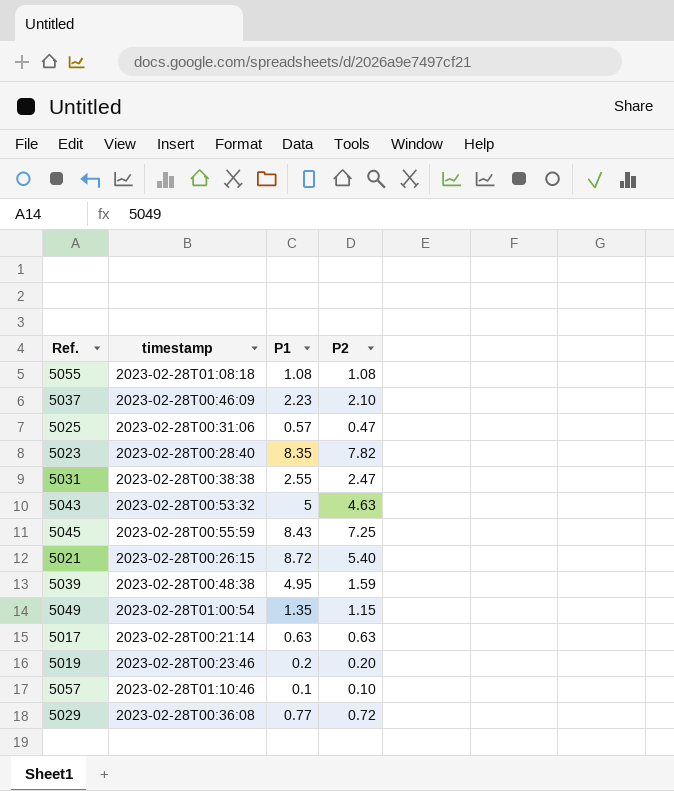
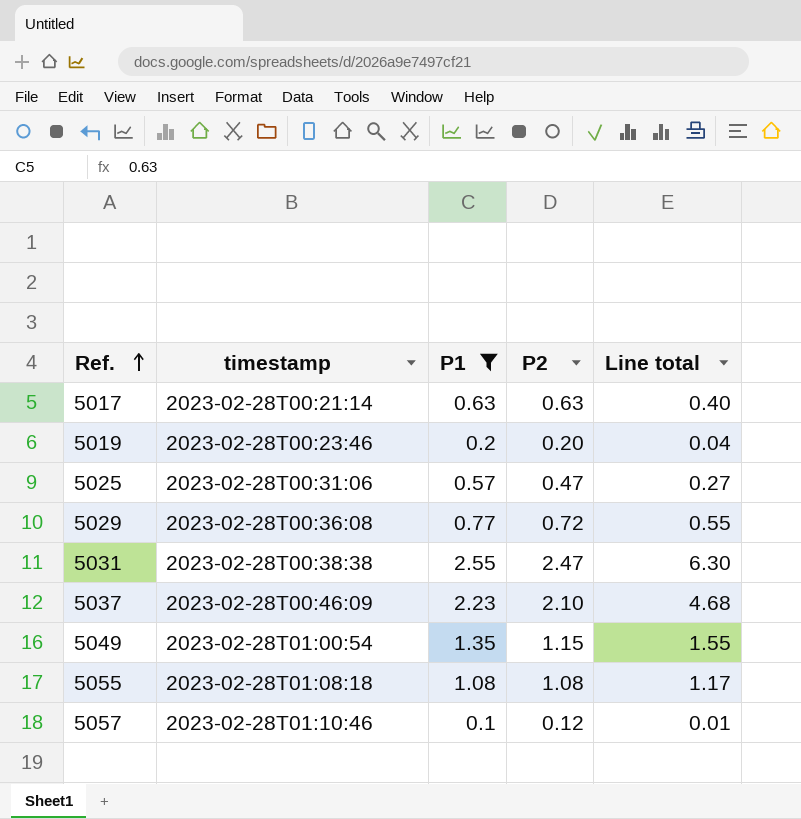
filter: none -> P1 <= 2.55
row order: none -> Ref. ascending
column Line total | formula: none -> [P1] * [P2]
5057 | P2: 0.10 -> 0.12

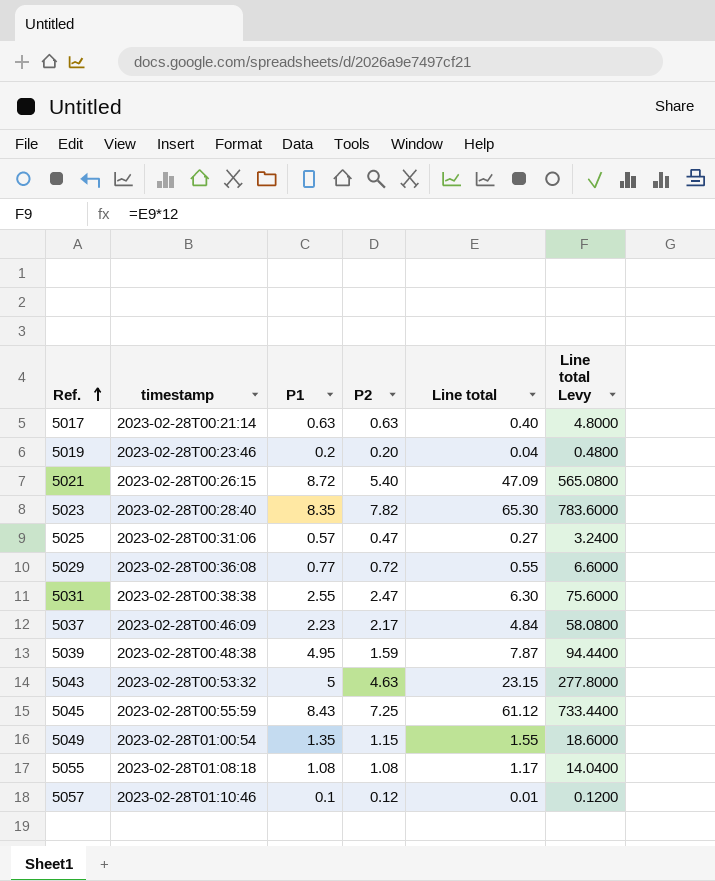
filter: P1 <= 2.55 -> none
column Line total Levy | formula: none -> [Line total] * 12
5037 | P2: 2.10 -> 2.17
5037 | Line total: 4.68 -> 4.84

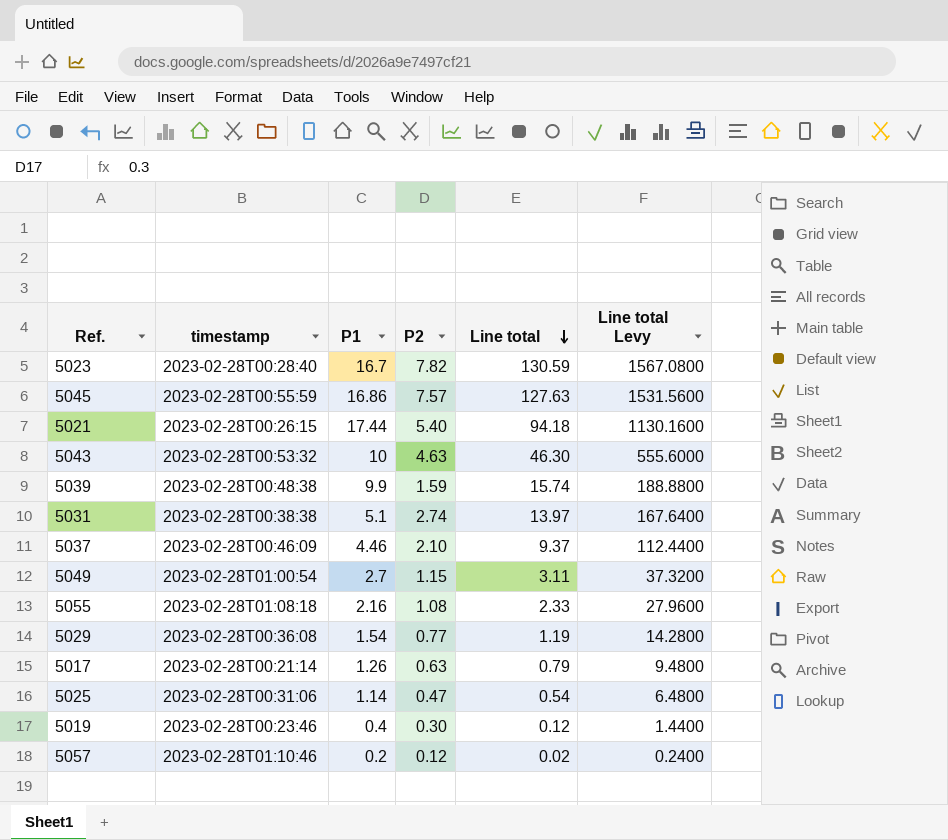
row order: Ref. ascending -> Line total descending
5023 | P1: 8.35 -> 16.7
5023 | Line total: 65.30 -> 130.59
5023 | Line total Levy: 783.6000 -> 1567.0800
5045 | P1: 8.43 -> 16.86
5045 | P2: 7.25 -> 7.57
5045 | Line total: 61.12 -> 127.63
5045 | Line total Levy: 733.4400 -> 1531.5600
5021 | P1: 8.72 -> 17.44
5021 | Line total: 47.09 -> 94.18
5021 | Line total Levy: 565.0800 -> 1130.1600
5043 | P1: 5 -> 10
5043 | Line total: 23.15 -> 46.30
5043 | Line total Levy: 277.8000 -> 555.6000
5039 | P1: 4.95 -> 9.9
5039 | Line total: 7.87 -> 15.74
5039 | Line total Levy: 94.4400 -> 188.8800
5031 | P1: 2.55 -> 5.1
5031 | P2: 2.47 -> 2.74
5031 | Line total: 6.30 -> 13.97
5031 | Line total Levy: 75.6000 -> 167.6400
5037 | P1: 2.23 -> 4.46
5037 | P2: 2.17 -> 2.10
5037 | Line total: 4.84 -> 9.37
5037 | Line total Levy: 58.0800 -> 112.4400
5049 | P1: 1.35 -> 2.7
5049 | Line total: 1.55 -> 3.11
5049 | Line total Levy: 18.6000 -> 37.3200
5055 | P1: 1.08 -> 2.16
5055 | Line total: 1.17 -> 2.33
5055 | Line total Levy: 14.0400 -> 27.9600
5029 | P1: 0.77 -> 1.54
5029 | P2: 0.72 -> 0.77
5029 | Line total: 0.55 -> 1.19
5029 | Line total Levy: 6.6000 -> 14.2800
5017 | P1: 0.63 -> 1.26
5017 | Line total: 0.40 -> 0.79
5017 | Line total Levy: 4.8000 -> 9.4800
5025 | P1: 0.57 -> 1.14
5025 | Line total: 0.27 -> 0.54
5025 | Line total Levy: 3.2400 -> 6.4800
5019 | P1: 0.2 -> 0.4
5019 | P2: 0.20 -> 0.30
5019 | Line total: 0.04 -> 0.12
5019 | Line total Levy: 0.4800 -> 1.4400
5057 | P1: 0.1 -> 0.2
5057 | Line total: 0.01 -> 0.02
5057 | Line total Levy: 0.1200 -> 0.2400

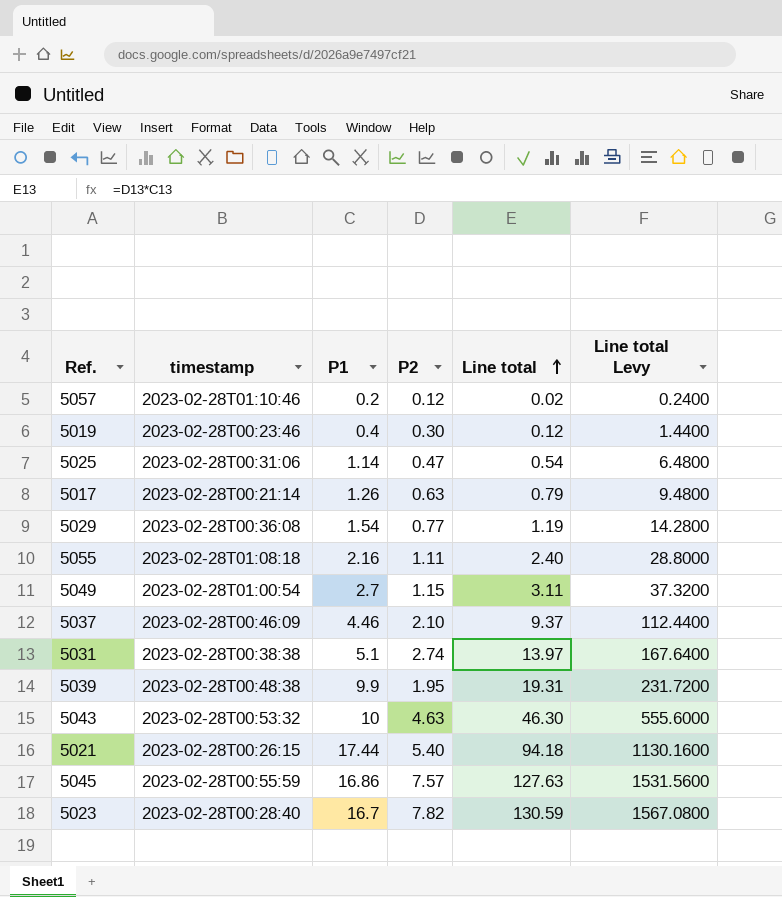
row order: Line total descending -> Line total ascending
5055 | P2: 1.08 -> 1.11
5055 | Line total: 2.33 -> 2.40
5055 | Line total Levy: 27.9600 -> 28.8000
5039 | P2: 1.59 -> 1.95
5039 | Line total: 15.74 -> 19.31
5039 | Line total Levy: 188.8800 -> 231.7200

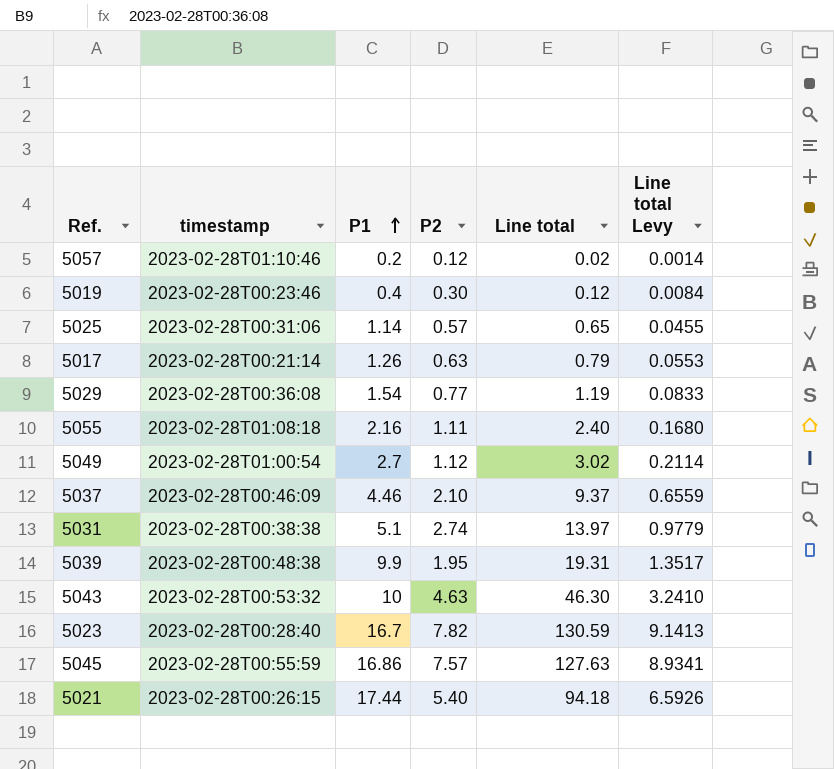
row order: Line total ascending -> P1 ascending
column Line total Levy | formula: [Line total] * 12 -> [Line total] * 0.07
5025 | P2: 0.47 -> 0.57
5025 | Line total: 0.54 -> 0.65
5049 | P2: 1.15 -> 1.12
5049 | Line total: 3.11 -> 3.02

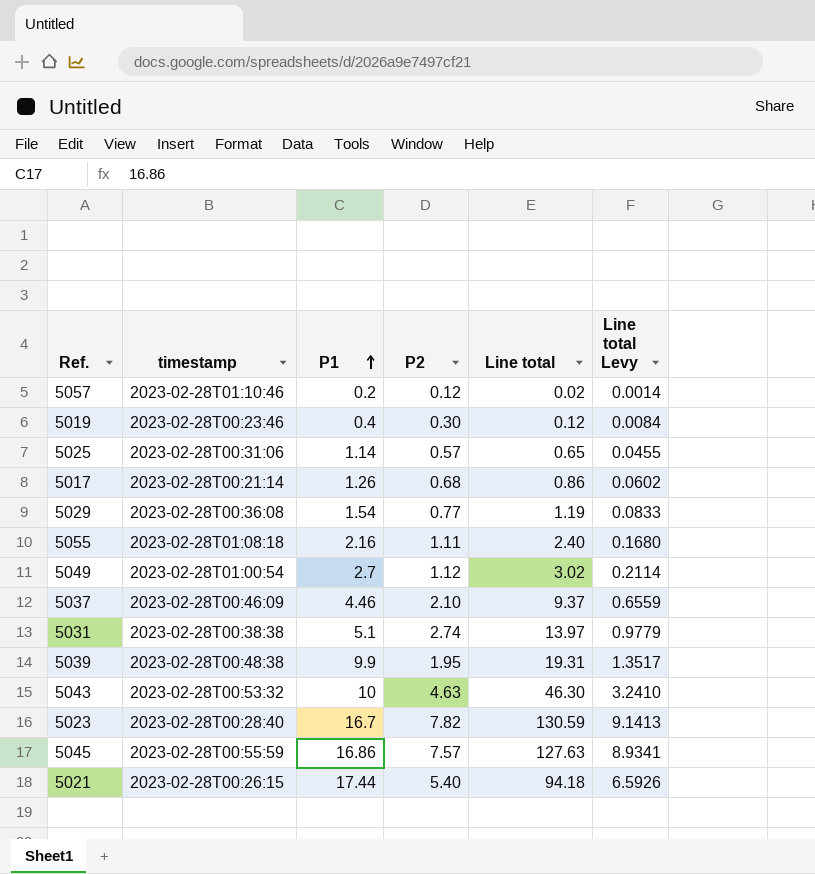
5017 | P2: 0.63 -> 0.68
5017 | Line total: 0.79 -> 0.86
5017 | Line total Levy: 0.0553 -> 0.0602

